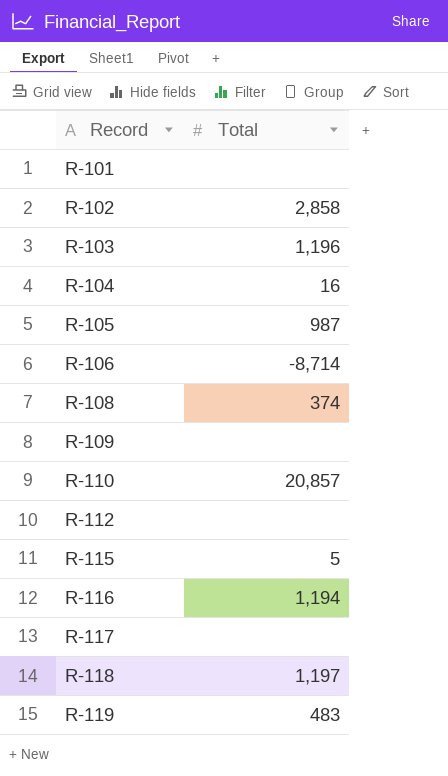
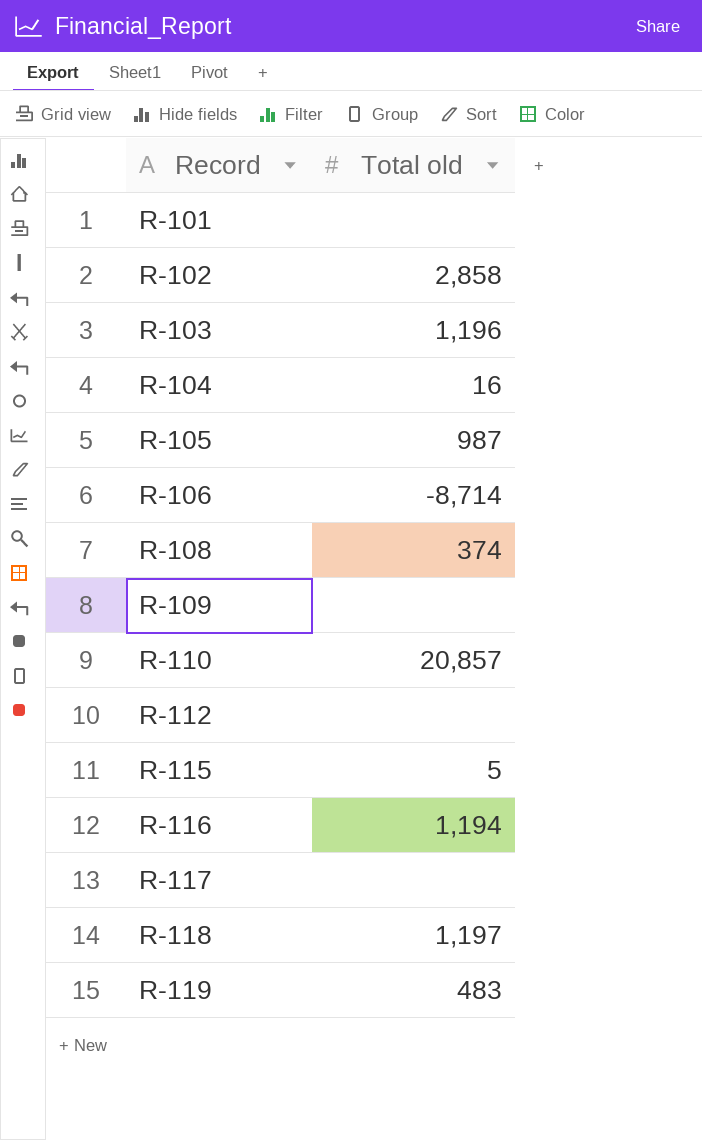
column name: Total -> Total old

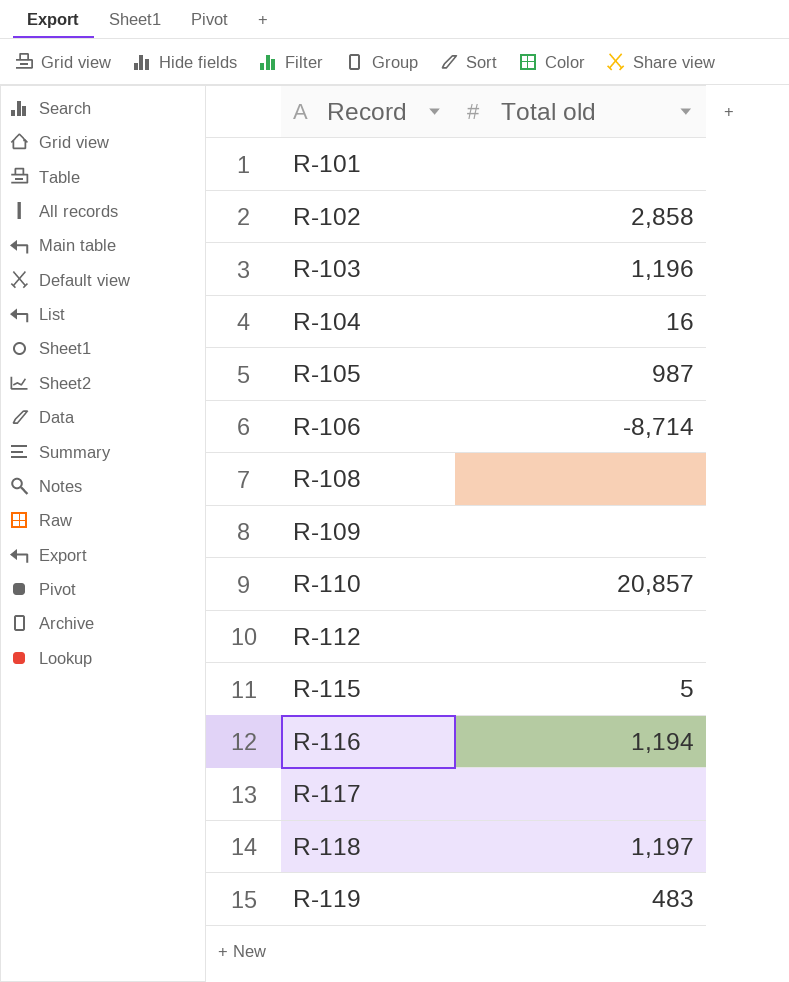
R-108 | Total old: 374 -> none

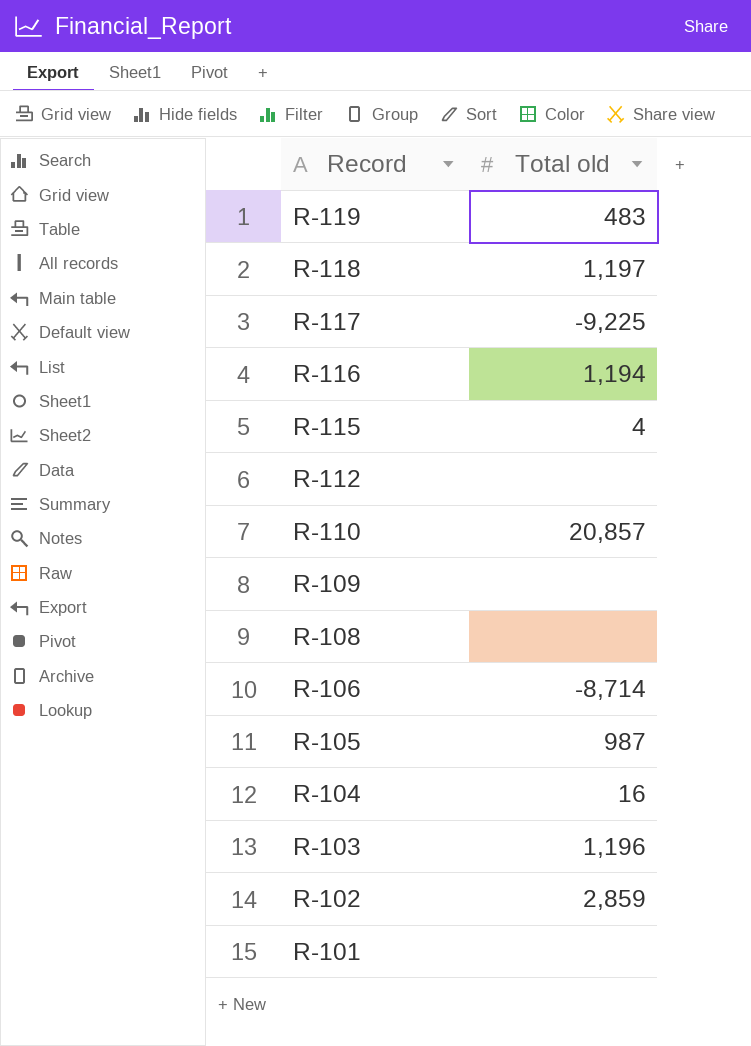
row order: Record ascending -> Record descending
R-117 | Total old: none -> -9,225
R-115 | Total old: 5 -> 4
R-102 | Total old: 2,858 -> 2,859

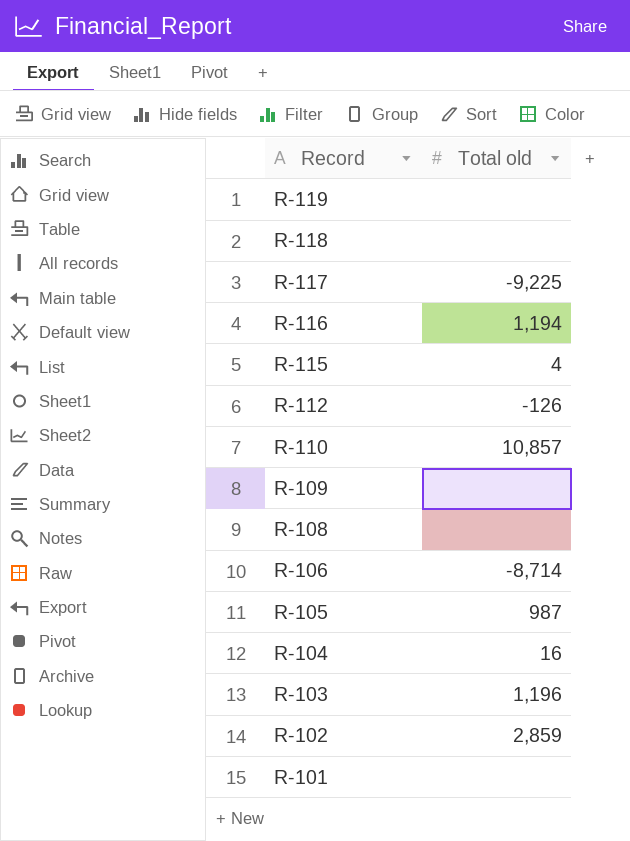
R-119 | Total old: 483 -> none
R-118 | Total old: 1,197 -> none
R-112 | Total old: none -> -126
R-110 | Total old: 20,857 -> 10,857

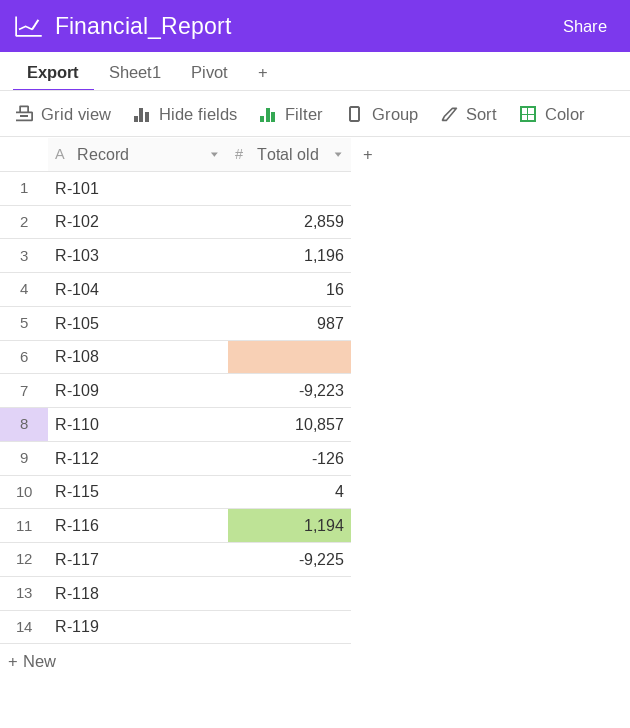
row order: Record descending -> Record ascending
row R-106: -8,714 -> none
R-109 | Total old: none -> -9,223

